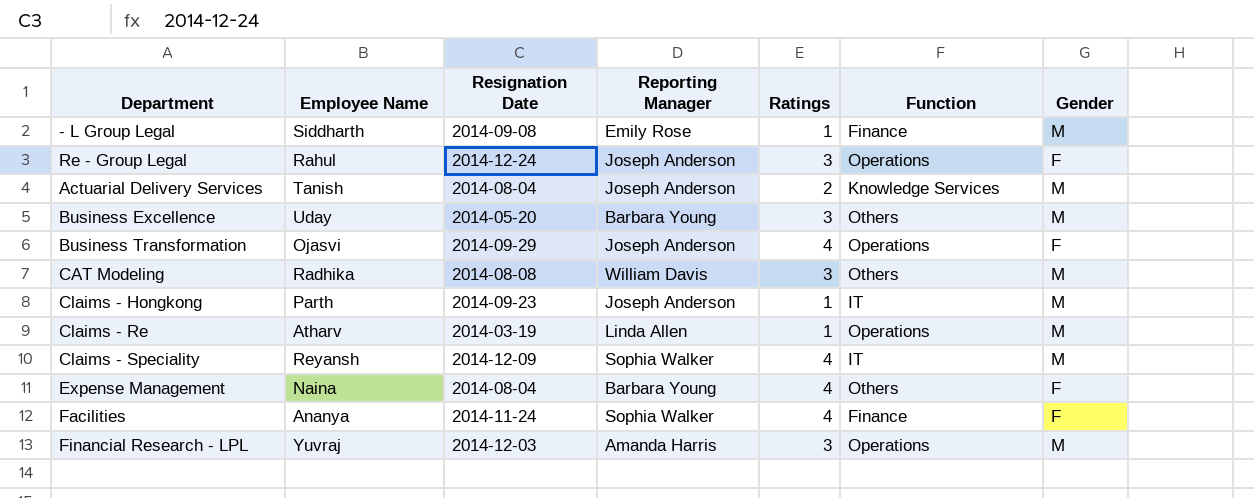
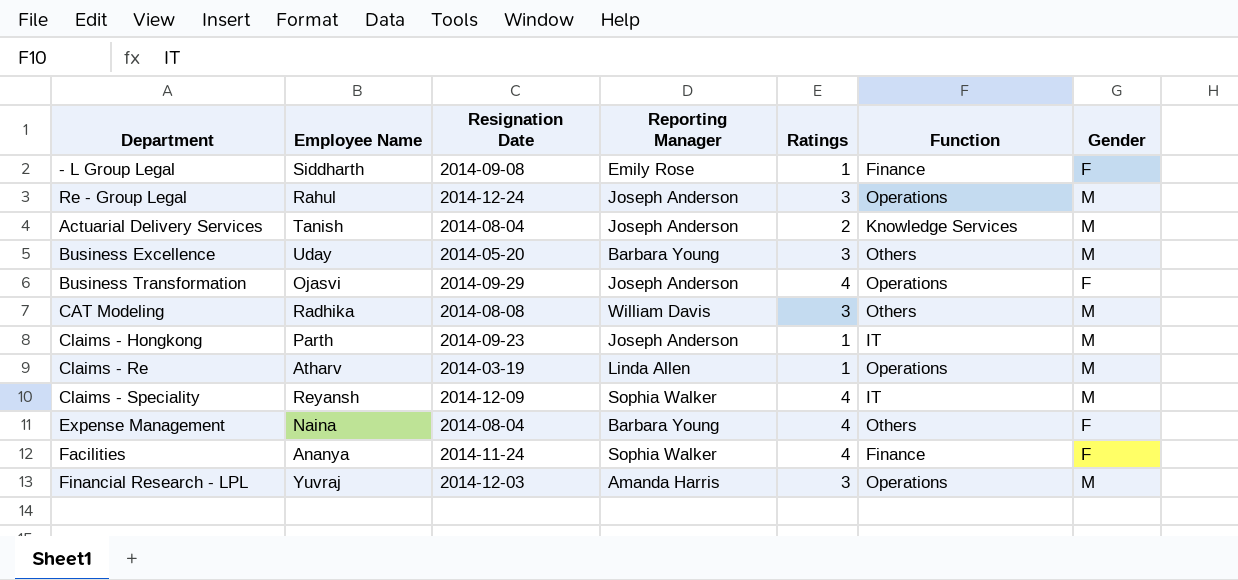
- L Group Legal | Gender: M -> F
Re - Group Legal | Gender: F -> M

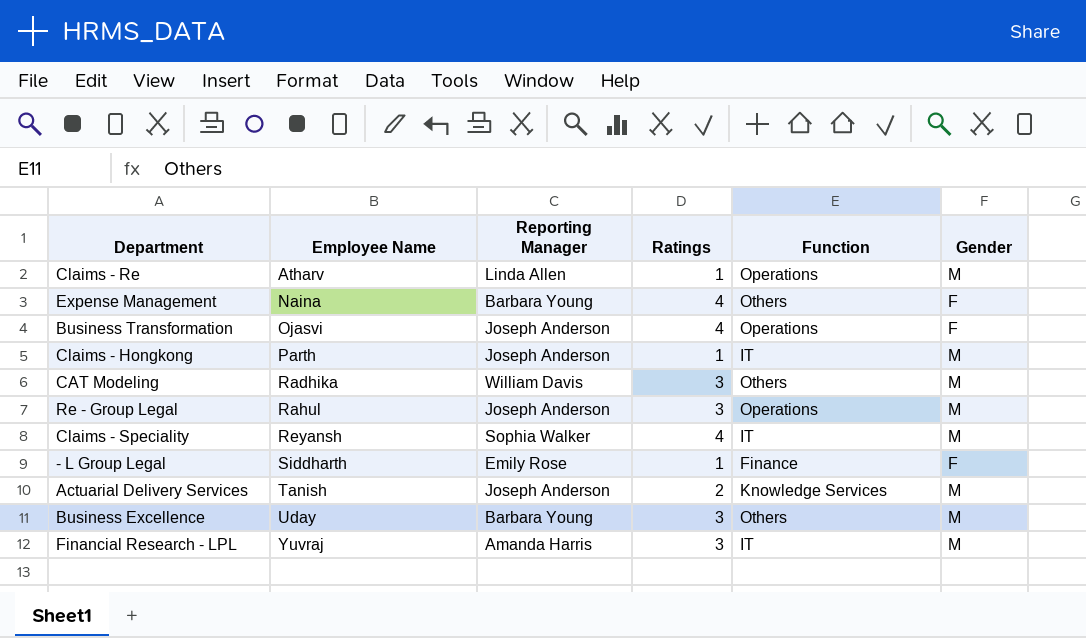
row order: none -> Employee Name ascending
column Resignation Date | position: 3 -> none
row Facilities: Ananya | 2014-11-24 | Sophia Walker | 4 | Finance | F -> none
Financial Research - LPL | Function: Operations -> IT

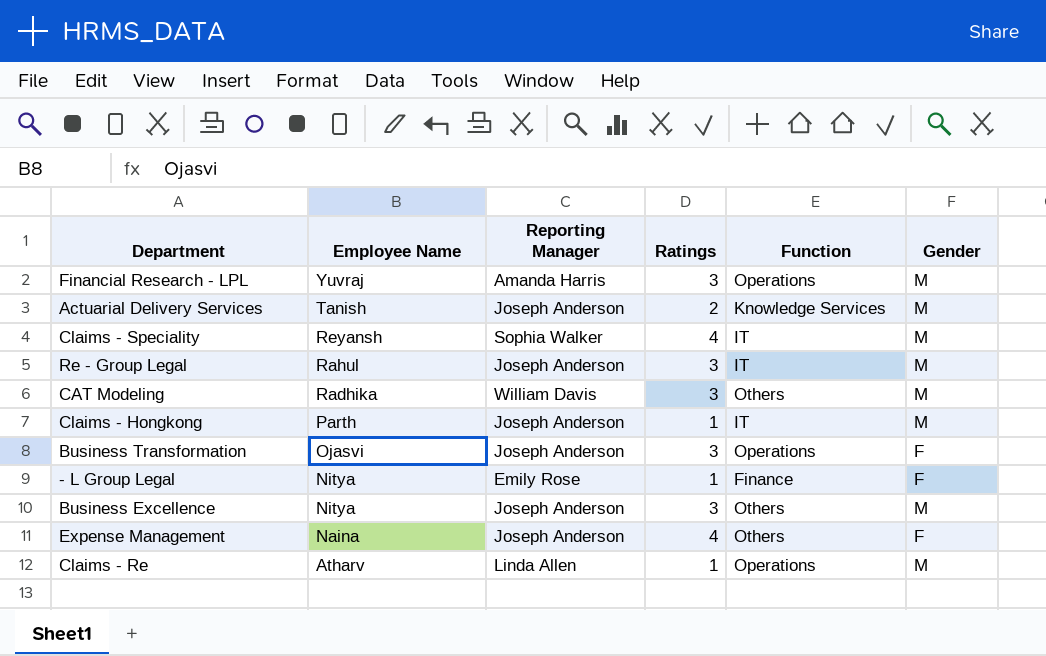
row order: Employee Name ascending -> Employee Name descending
Financial Research - LPL | Function: IT -> Operations
Re - Group Legal | Function: Operations -> IT
Business Transformation | Ratings: 4 -> 3
- L Group Legal | Employee Name: Siddharth -> Nitya
Business Excellence | Employee Name: Uday -> Nitya
Business Excellence | Reporting Manager: Barbara Young -> Joseph Anderson
Expense Management | Reporting Manager: Barbara Young -> Joseph Anderson

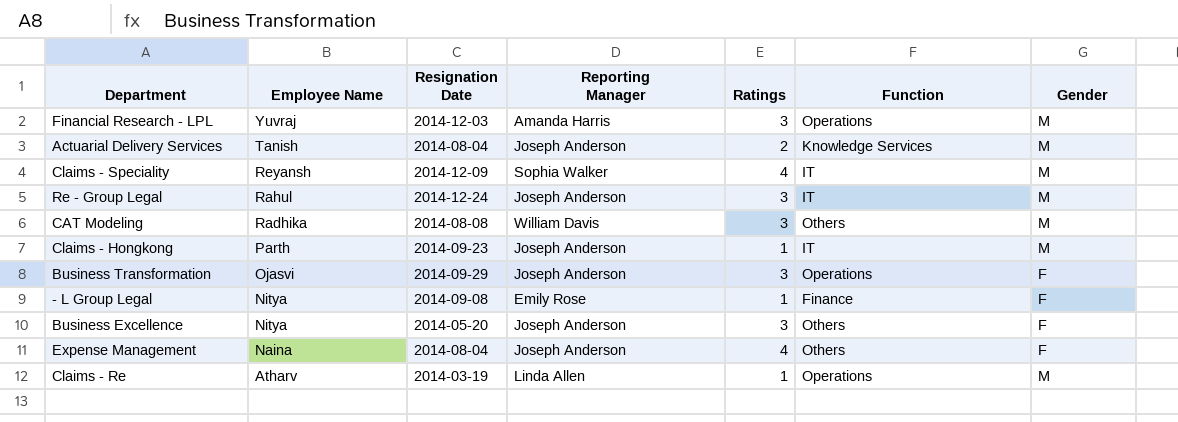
column Resignation Date | position: none -> 3
Business Excellence | Gender: M -> F

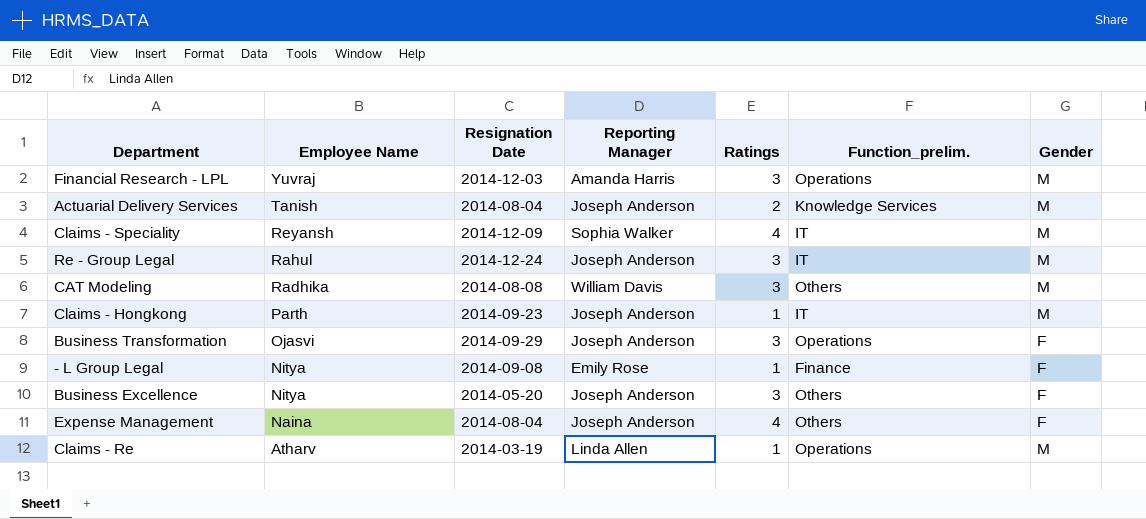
column name: Function -> Function_prelim.

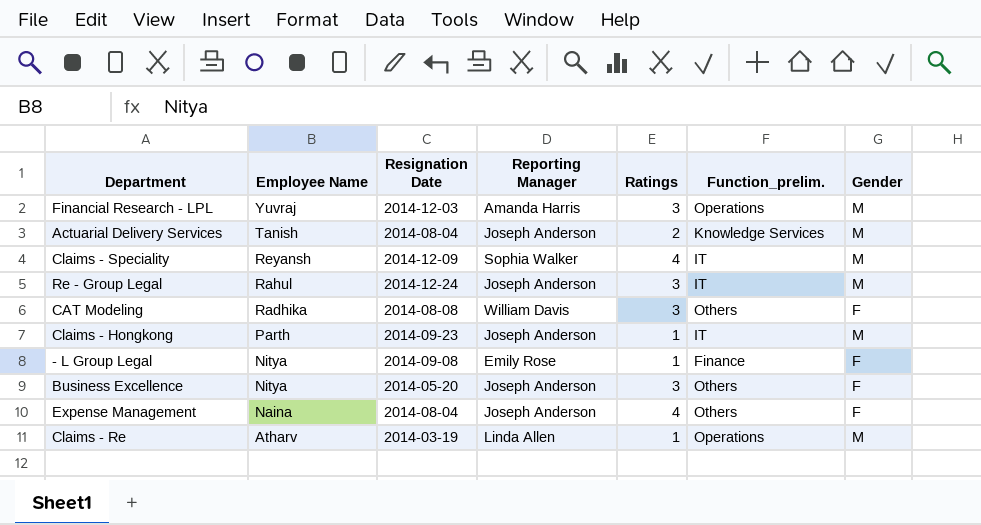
row Business Transformation: Ojasvi | 2014-09-29 | Joseph Anderson | 3 | Operations | F -> none
CAT Modeling | Gender: M -> F

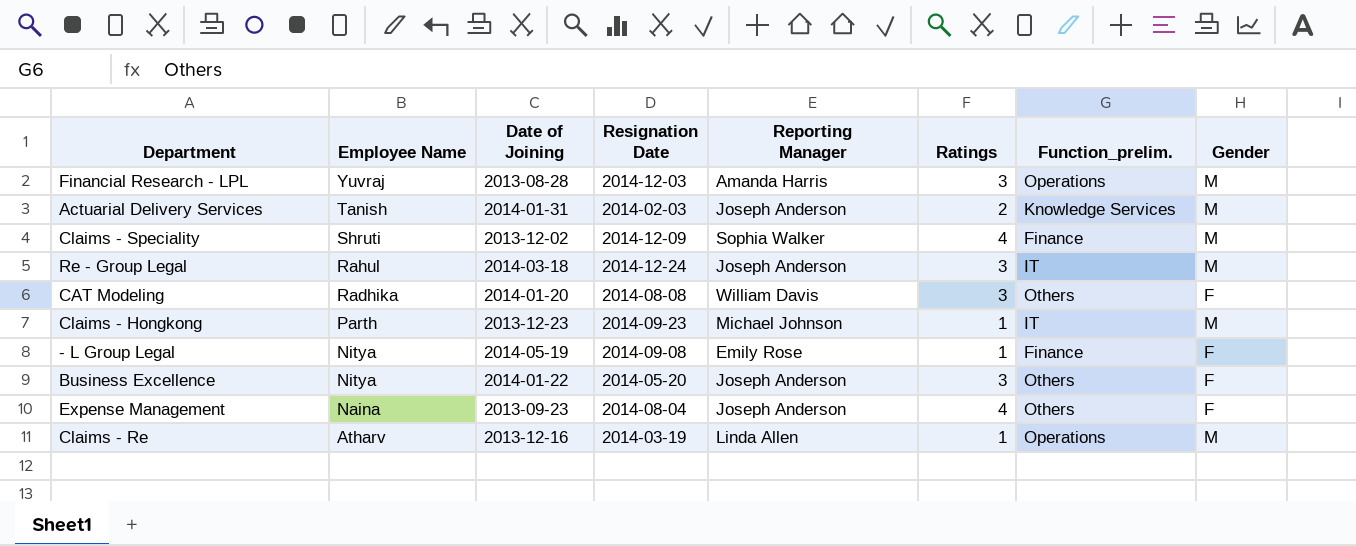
column Date of Joining | position: none -> 3
Actuarial Delivery Services | Resignation Date: 2014-08-04 -> 2014-02-03
Claims - Speciality | Employee Name: Reyansh -> Shruti
Claims - Speciality | Function_prelim.: IT -> Finance
Claims - Hongkong | Reporting Manager: Joseph Anderson -> Michael Johnson

